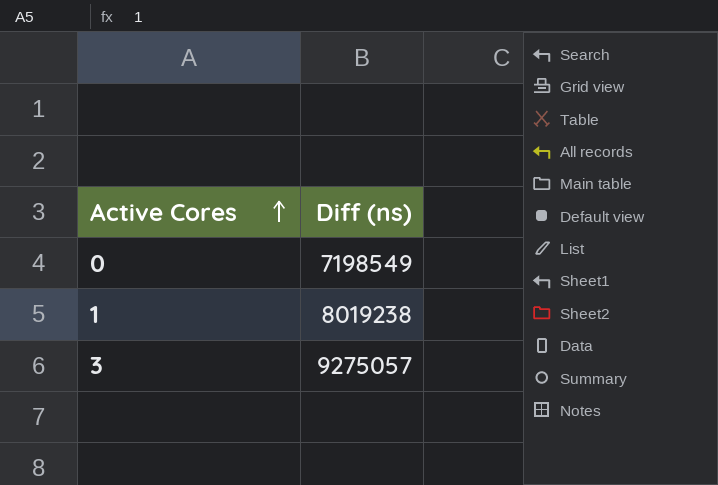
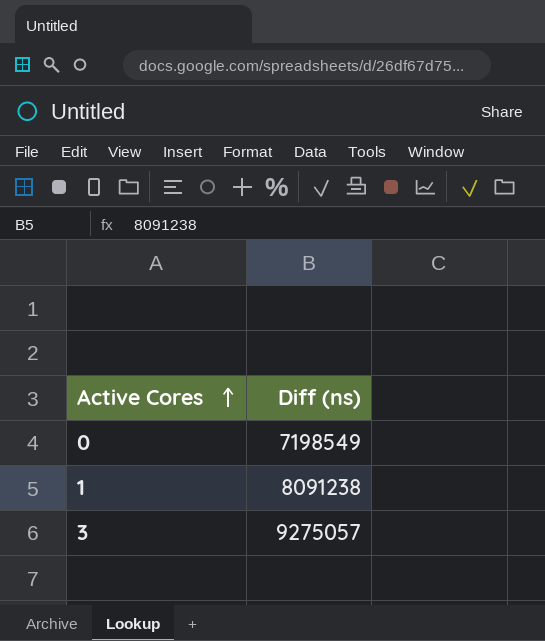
1 | Diff (ns): 8019238 -> 8091238

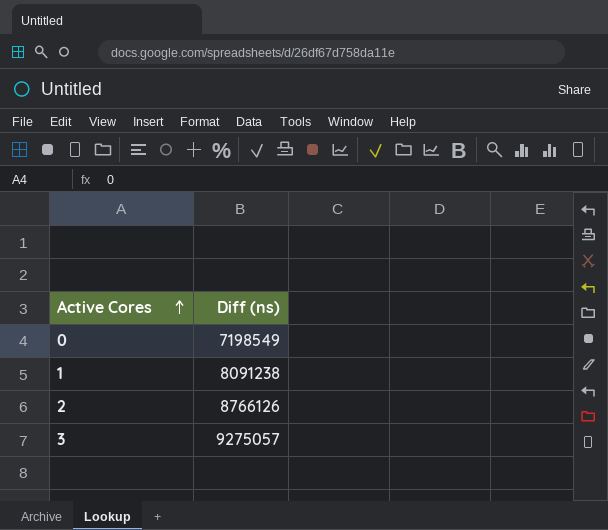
row 2: none -> 8766126

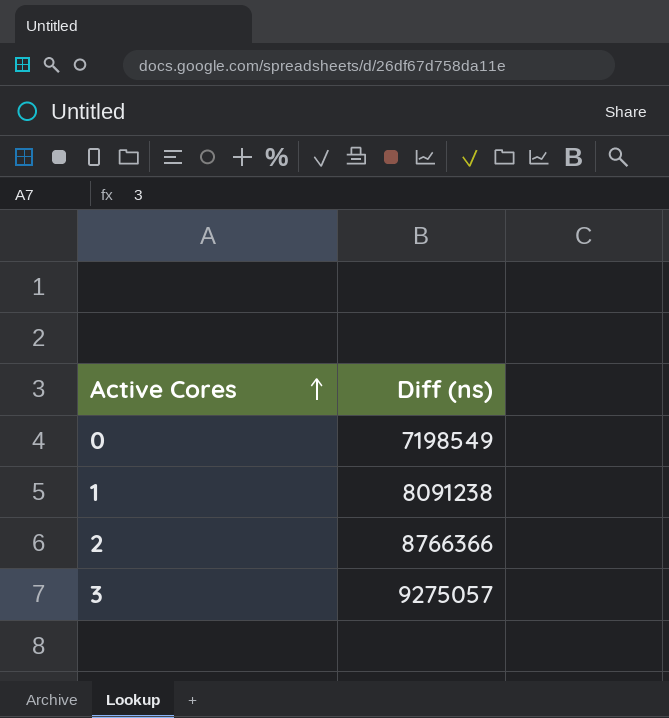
2 | Diff (ns): 8766126 -> 8766366

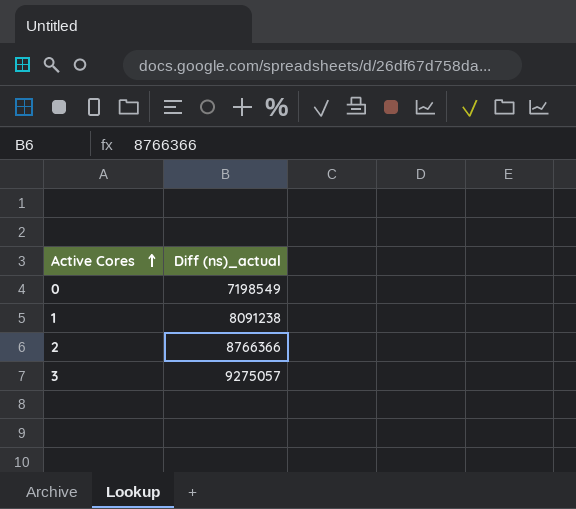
column name: Diff (ns) -> Diff (ns)_actual

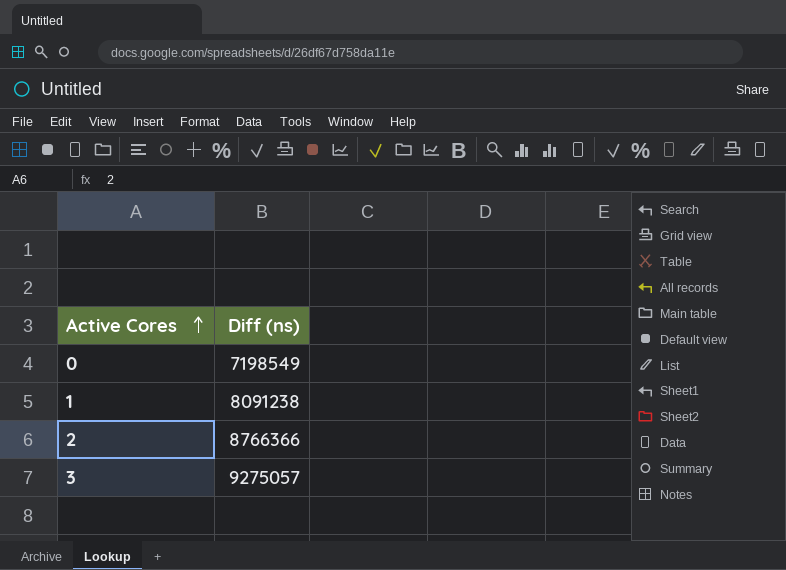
column name: Diff (ns)_actual -> Diff (ns)

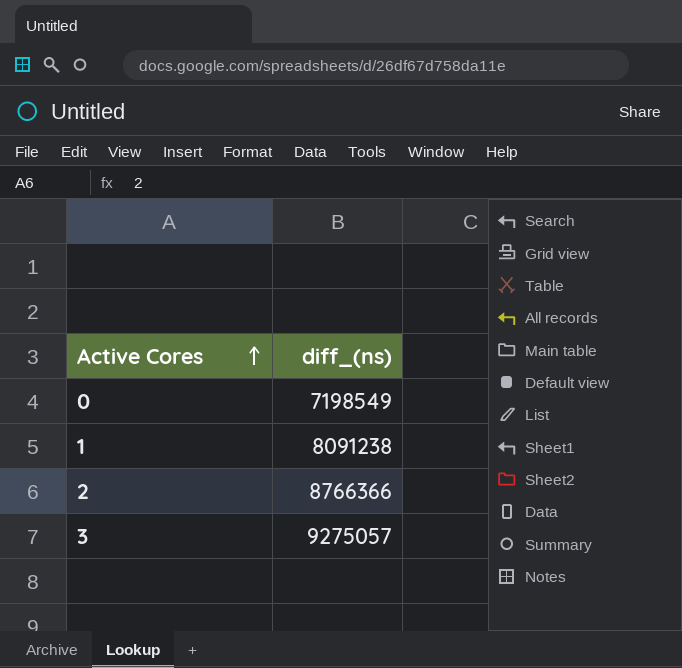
column name: Diff (ns) -> diff_(ns)

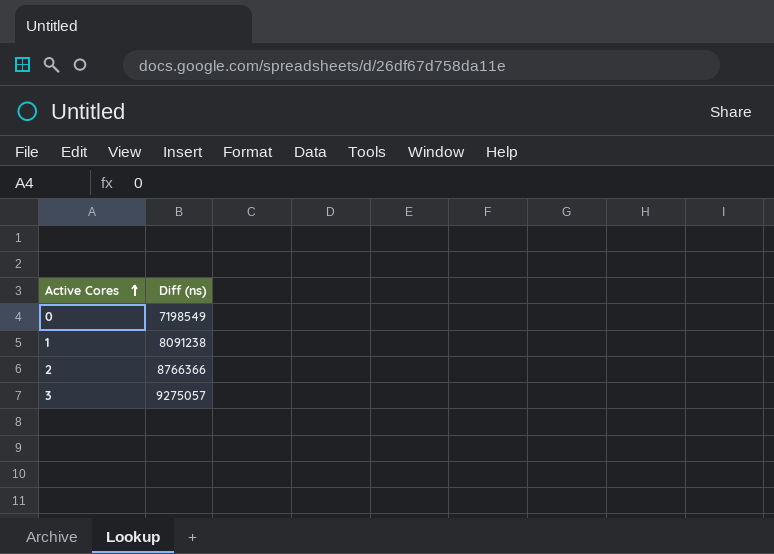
column name: diff_(ns) -> Diff (ns)

